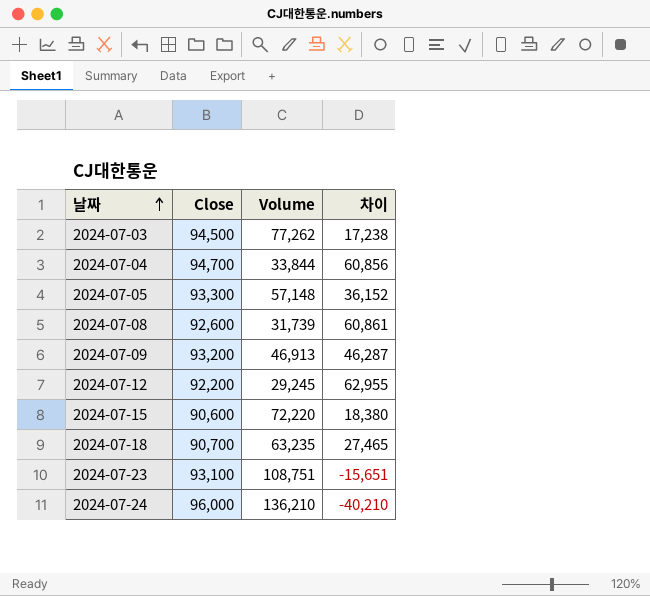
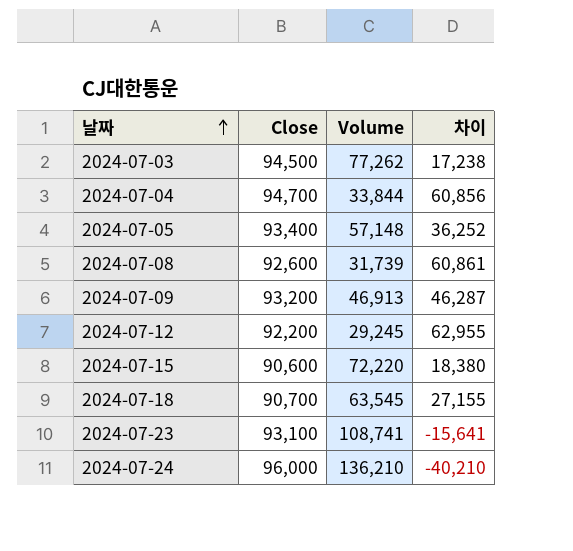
2024-07-05 | Close: 93,300 -> 93,400
2024-07-05 | 차이: 36,152 -> 36,252
2024-07-18 | Volume: 63,235 -> 63,545
2024-07-18 | 차이: 27,465 -> 27,155
2024-07-23 | Volume: 108,751 -> 108,741
2024-07-23 | 차이: -15,651 -> -15,641

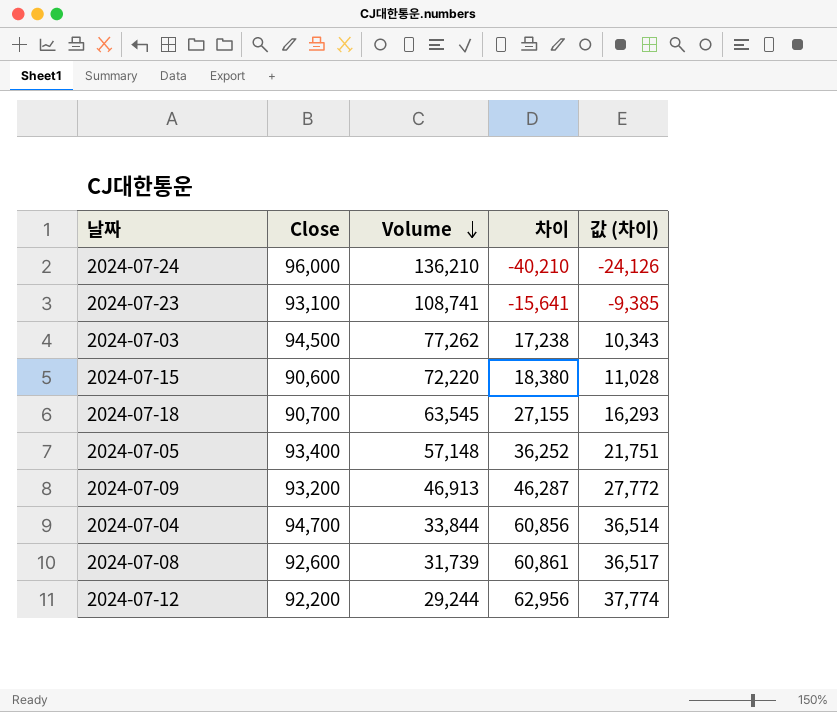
row order: 날짜 ascending -> Volume descending
column 값 (차이) | formula: none -> [차이] * 0.6
2024-07-12 | Volume: 29,245 -> 29,244
2024-07-12 | 차이: 62,955 -> 62,956

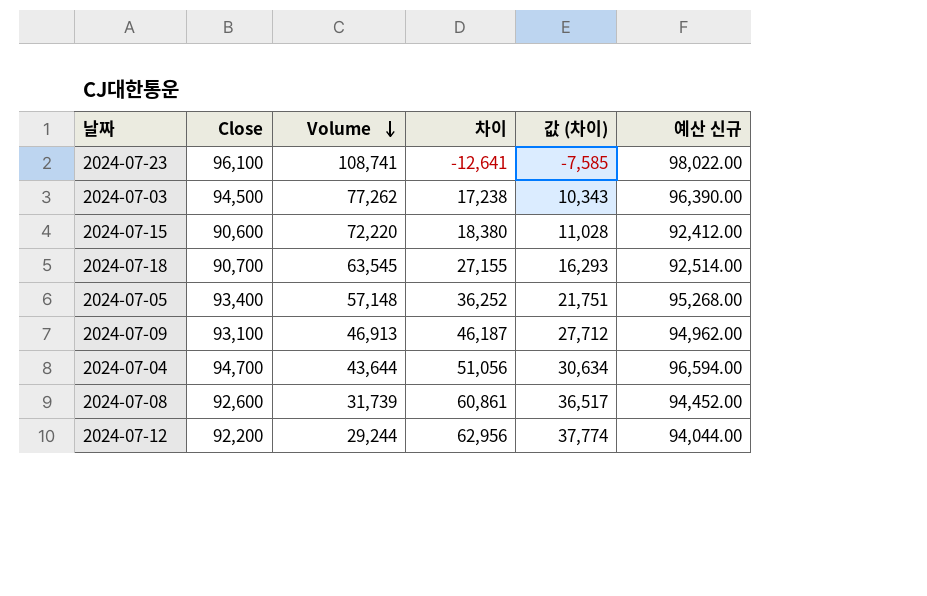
column 예산 신규 | formula: none -> [Close] * 1.02
row 2024-07-24: 96,000 | 136,210 | -40,210 | -24,126 -> none
2024-07-23 | Close: 93,100 -> 96,100
2024-07-23 | 차이: -15,641 -> -12,641
2024-07-23 | 값 (차이): -9,385 -> -7,585
2024-07-09 | Close: 93,200 -> 93,100
2024-07-09 | 차이: 46,287 -> 46,187
2024-07-09 | 값 (차이): 27,772 -> 27,712
2024-07-04 | Volume: 33,844 -> 43,644
2024-07-04 | 차이: 60,856 -> 51,056
2024-07-04 | 값 (차이): 36,514 -> 30,634

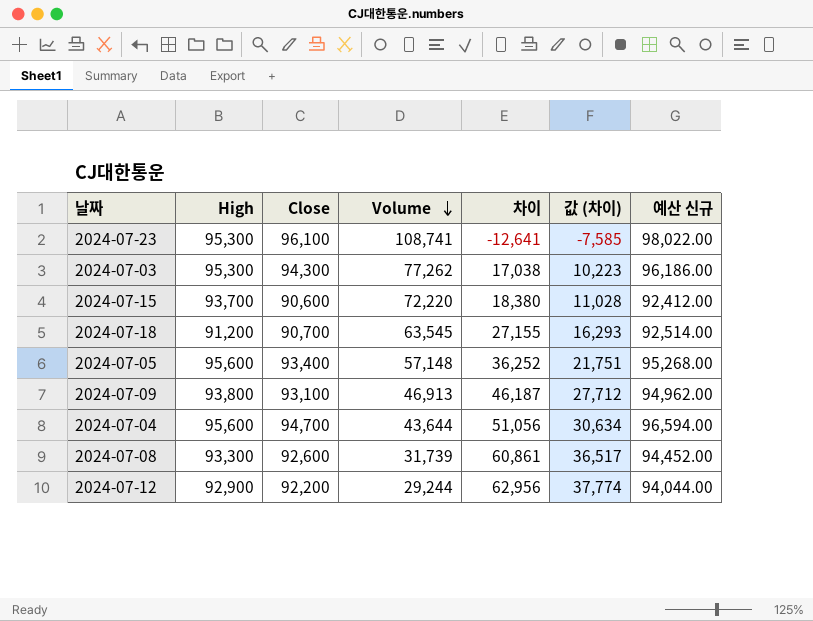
column High | position: none -> 2
2024-07-03 | Close: 94,500 -> 94,300
2024-07-03 | 차이: 17,238 -> 17,038
2024-07-03 | 값 (차이): 10,343 -> 10,223
2024-07-03 | 예산 신규: 96,390.00 -> 96,186.00

